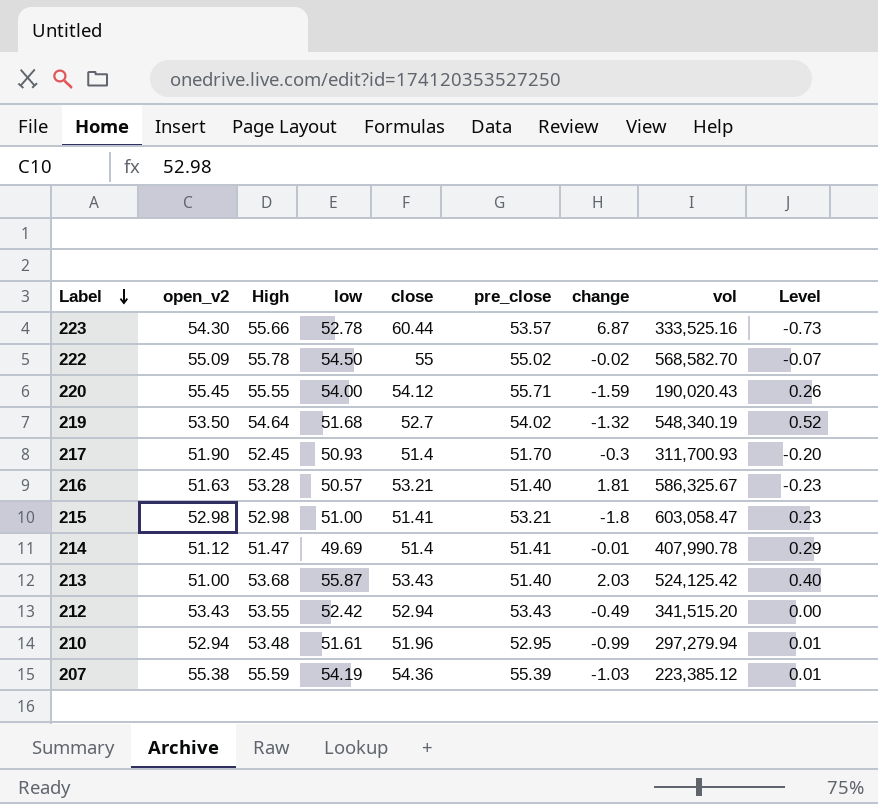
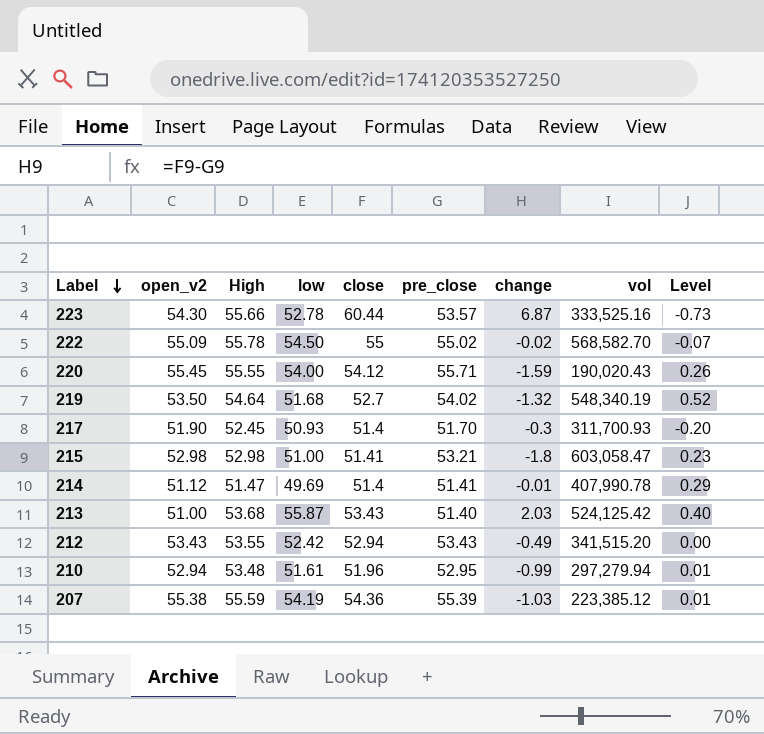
row 216: 51.63 | 53.28 | 50.57 | 53.21 | 51.40 | 1.81 | 586,325.67 | -0.23 -> none

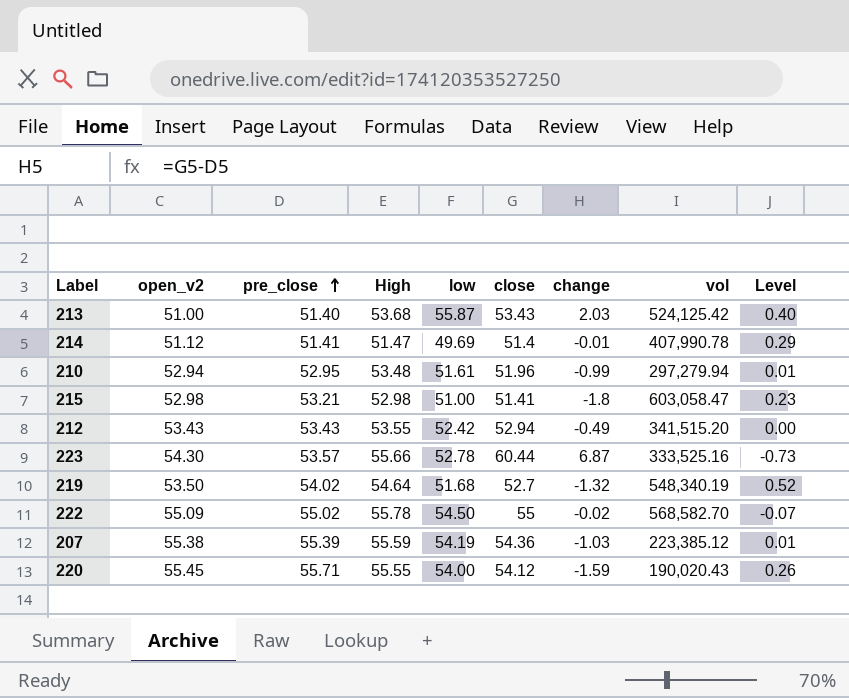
row order: Label descending -> pre_close ascending
column pre_close | position: 6 -> 3
row 217: 51.90 | 52.45 | 50.93 | 51.4 | 51.70 | -0.3 | 311,700.93 | -0.20 -> none

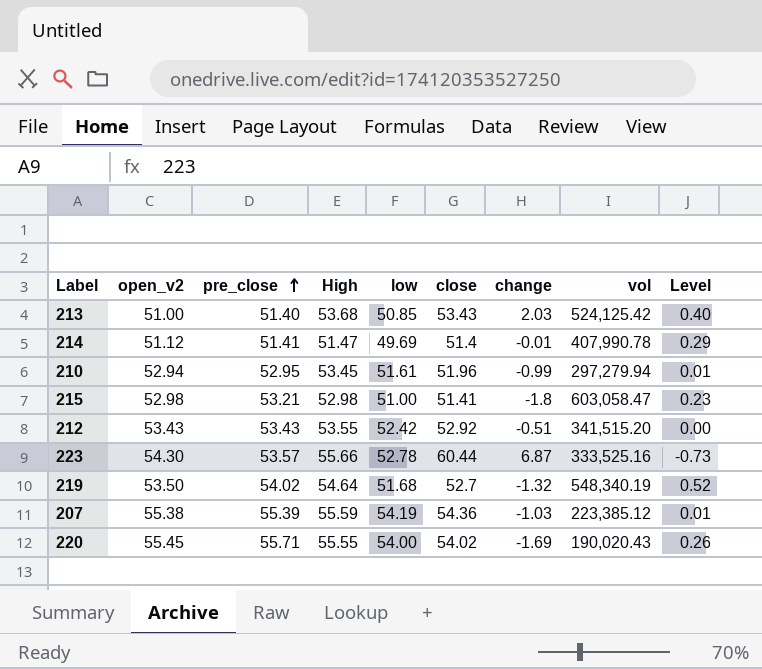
row 222: 55.09 | 55.02 | 55.78 | 54.50 | 55 | -0.02 | 568,582.70 | -0.07 -> none
213 | low: 55.87 -> 50.85
210 | High: 53.48 -> 53.45
212 | close: 52.94 -> 52.92
212 | change: -0.49 -> -0.51
220 | close: 54.12 -> 54.02
220 | change: -1.59 -> -1.69

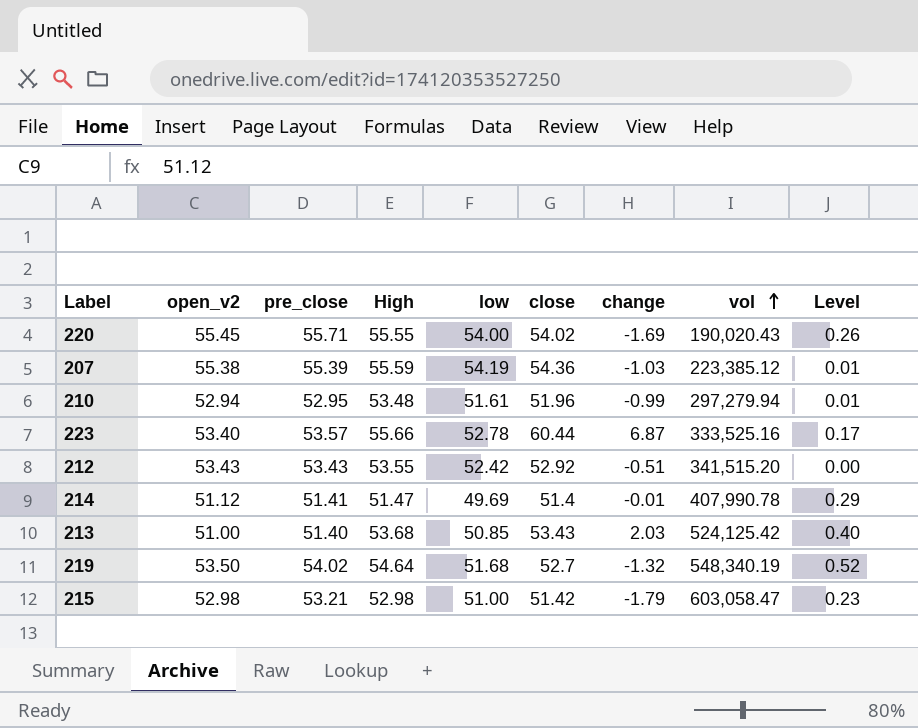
row order: pre_close ascending -> vol ascending
210 | High: 53.45 -> 53.48
223 | open_v2: 54.30 -> 53.40
223 | Level: -0.73 -> 0.17
215 | close: 51.41 -> 51.42
215 | change: -1.8 -> -1.79

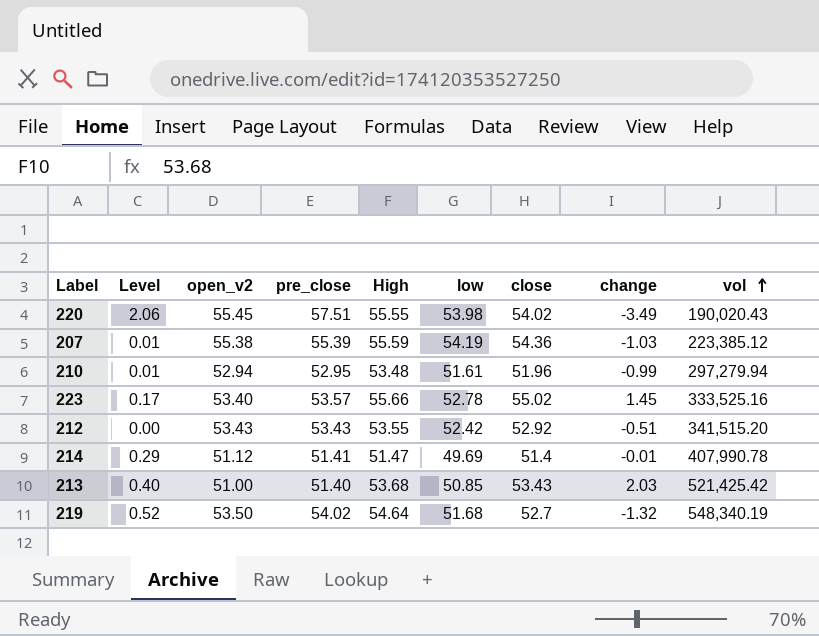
column Level | position: 9 -> 2
row 215: 52.98 | 53.21 | 52.98 | 51.00 | 51.42 | -1.79 | 603,058.47 | 0.23 -> none
220 | Level: 0.26 -> 2.06
220 | pre_close: 55.71 -> 57.51
220 | low: 54.00 -> 53.98
220 | change: -1.69 -> -3.49
223 | close: 60.44 -> 55.02
223 | change: 6.87 -> 1.45
213 | vol: 524,125.42 -> 521,425.42

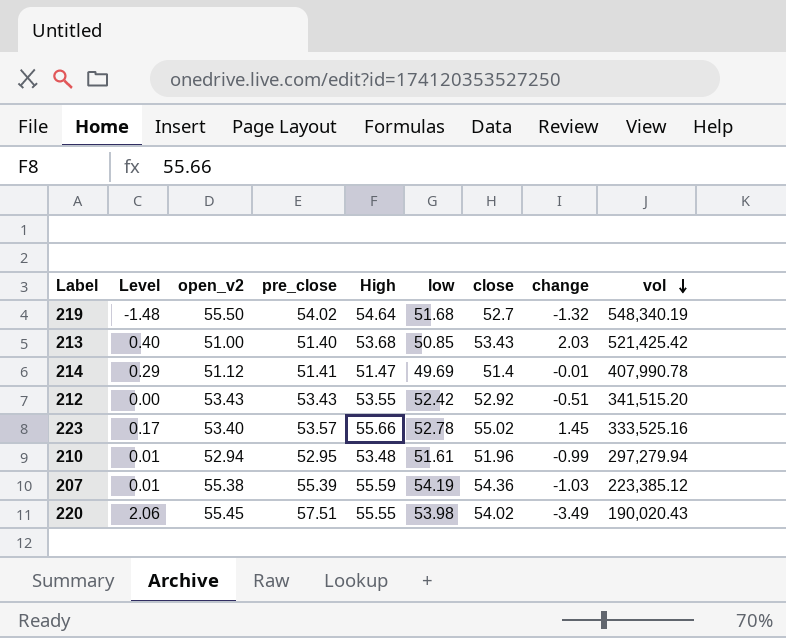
row order: vol ascending -> vol descending
219 | Level: 0.52 -> -1.48
219 | open_v2: 53.50 -> 55.50

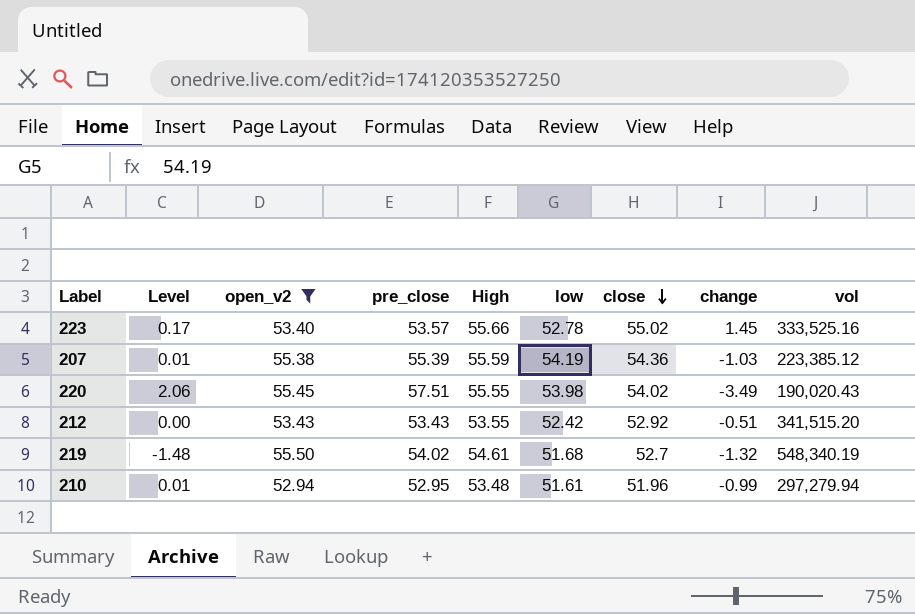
filter: none -> open_v2 >= 52.94
row order: vol descending -> close descending
219 | High: 54.64 -> 54.61

